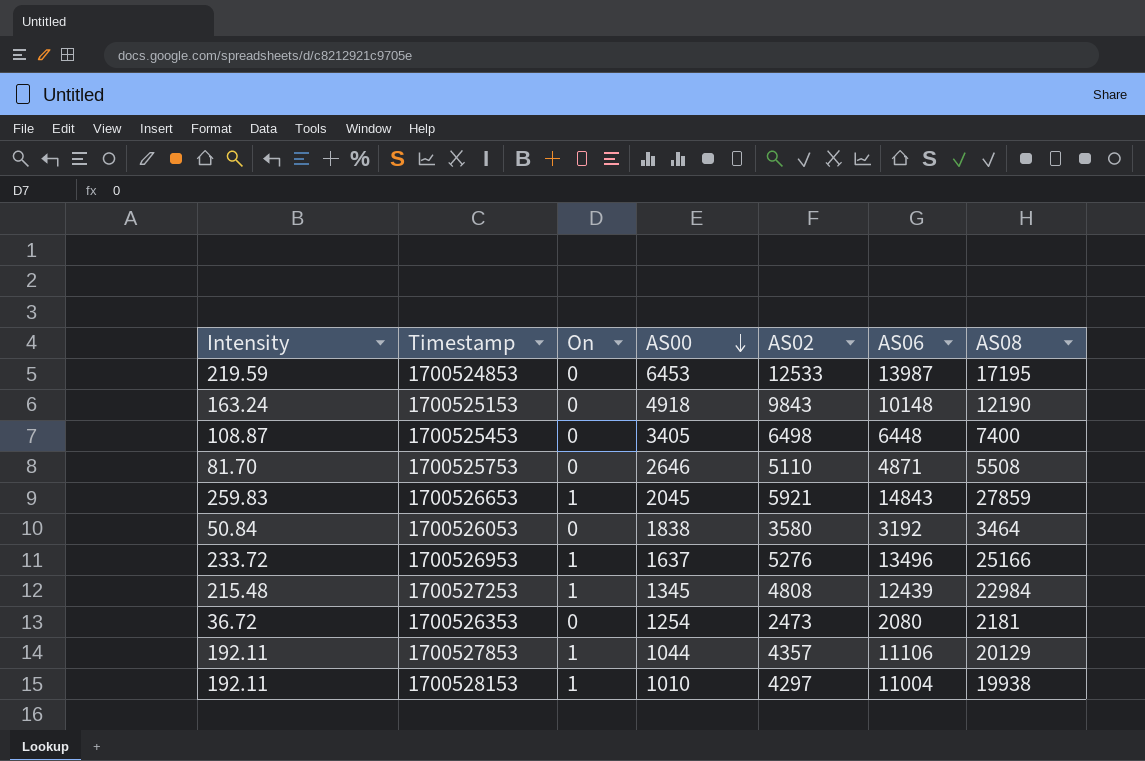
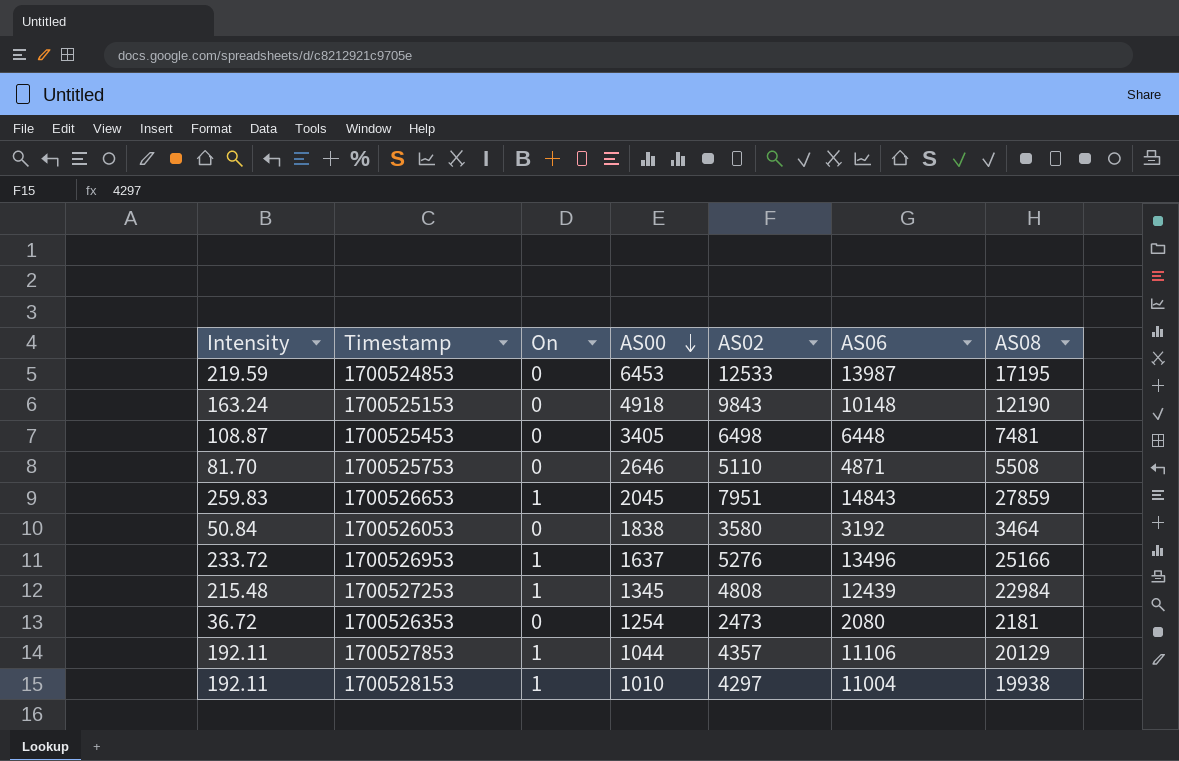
1700525453 | AS08: 7400 -> 7481
1700526653 | AS02: 5921 -> 7951

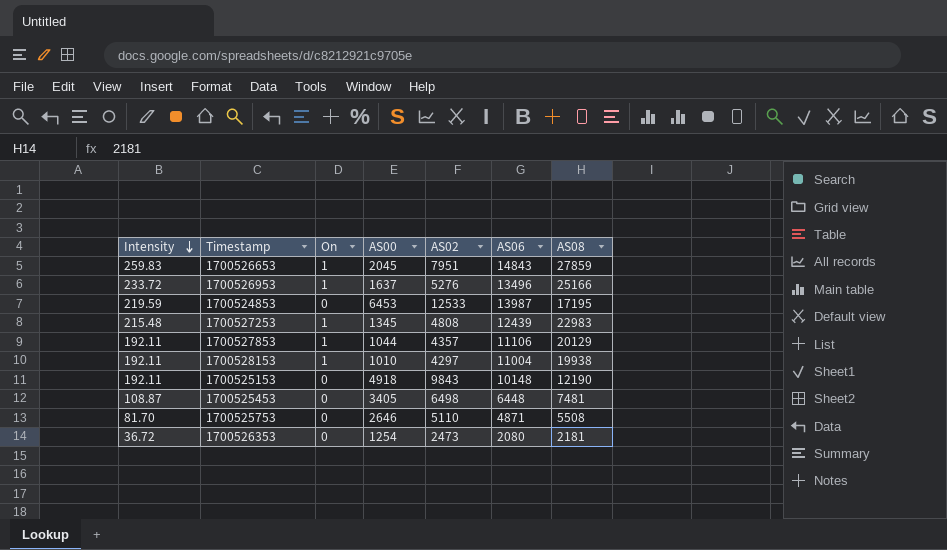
row order: AS00 descending -> Intensity descending
row 1700526053: 50.84 | 0 | 1838 | 3580 | 3192 | 3464 -> none
1700527253 | AS08: 22984 -> 22983
1700525153 | Intensity: 163.24 -> 192.11

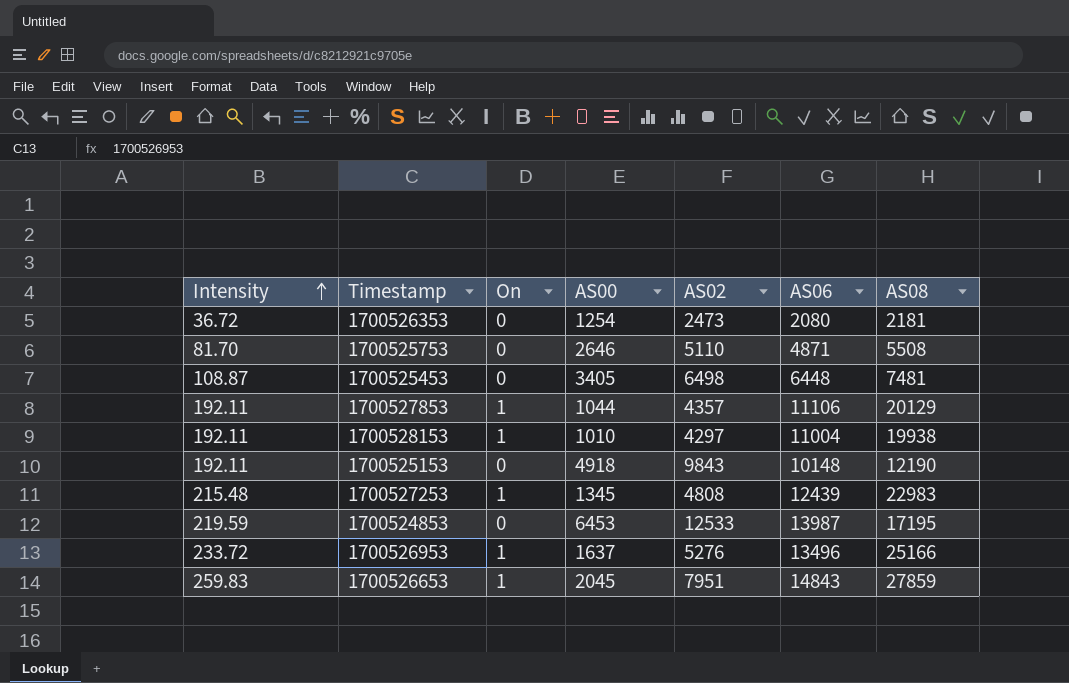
row order: Intensity descending -> Intensity ascending

